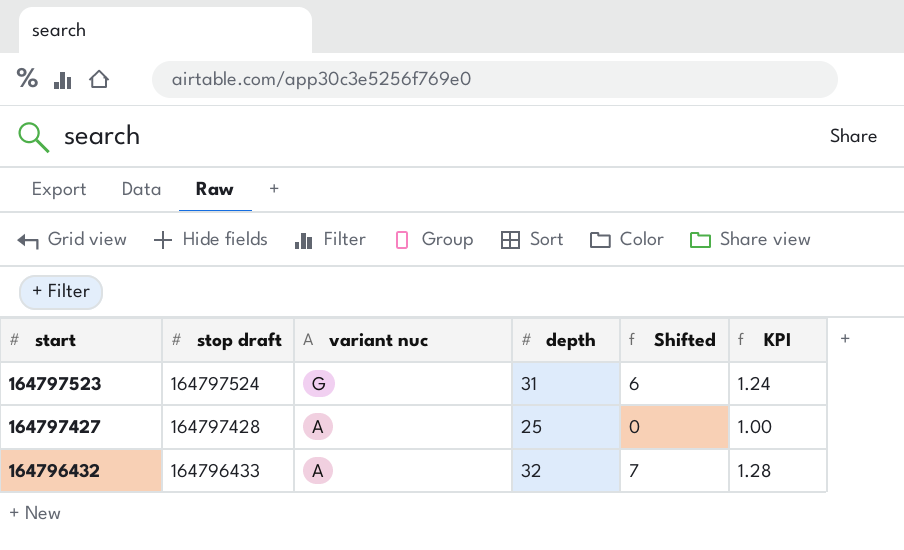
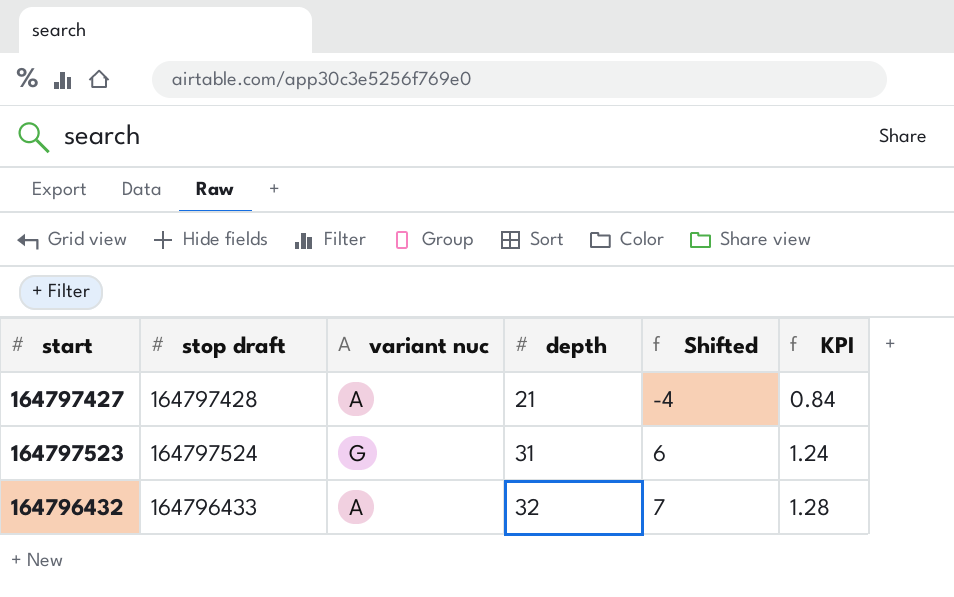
row order: start descending -> depth ascending
164797427 | depth: 25 -> 21
164797427 | Shifted: 0 -> -4
164797427 | KPI: 1.00 -> 0.84

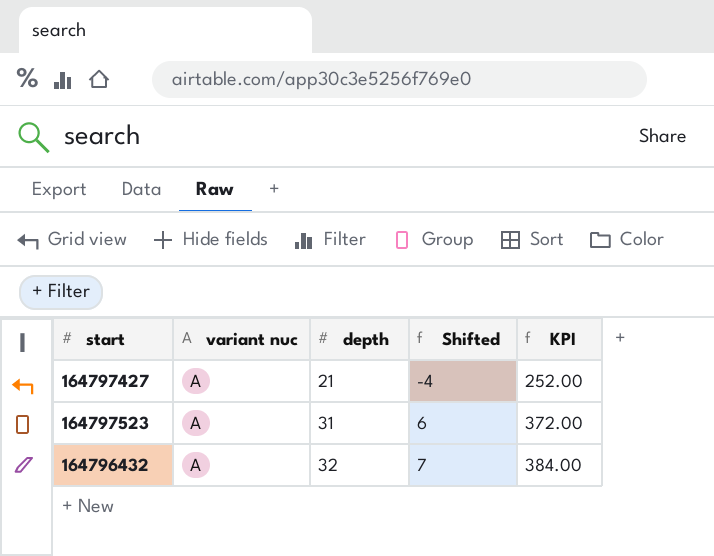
column stop draft | position: 2 -> none
column KPI | formula: [depth] * 0.04 -> [depth] * 12
164797523 | variant nuc: G -> A

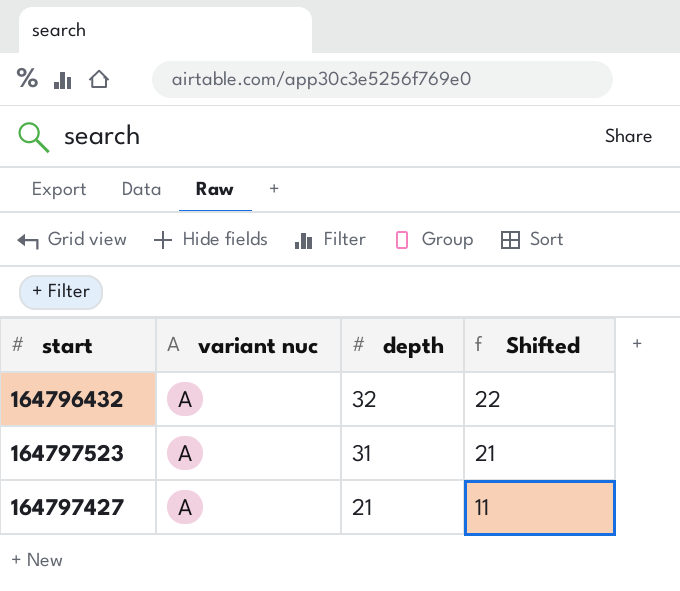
row order: depth ascending -> depth descending
column KPI | formula: [depth] * 12 -> none
column Shifted | formula: [depth] - 25 -> [depth] - 10

